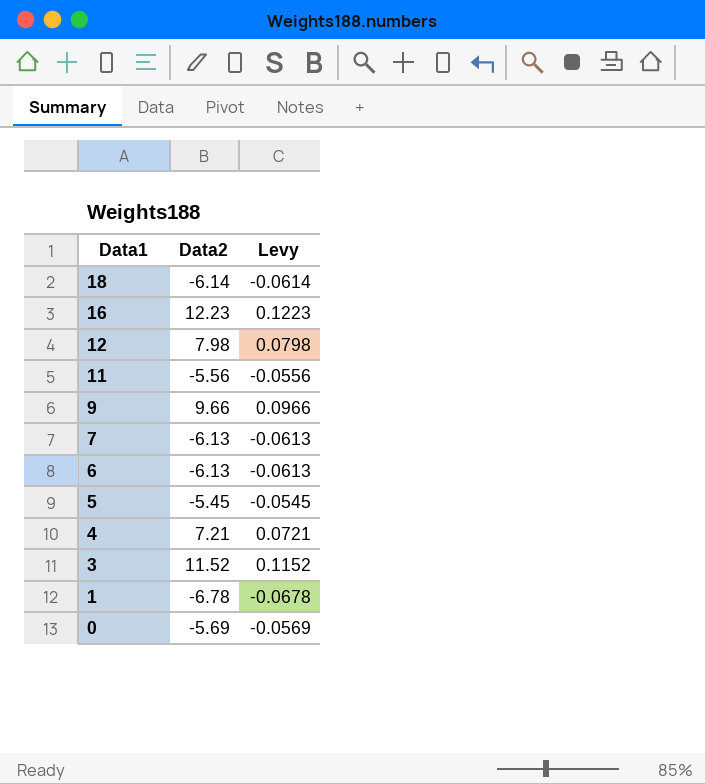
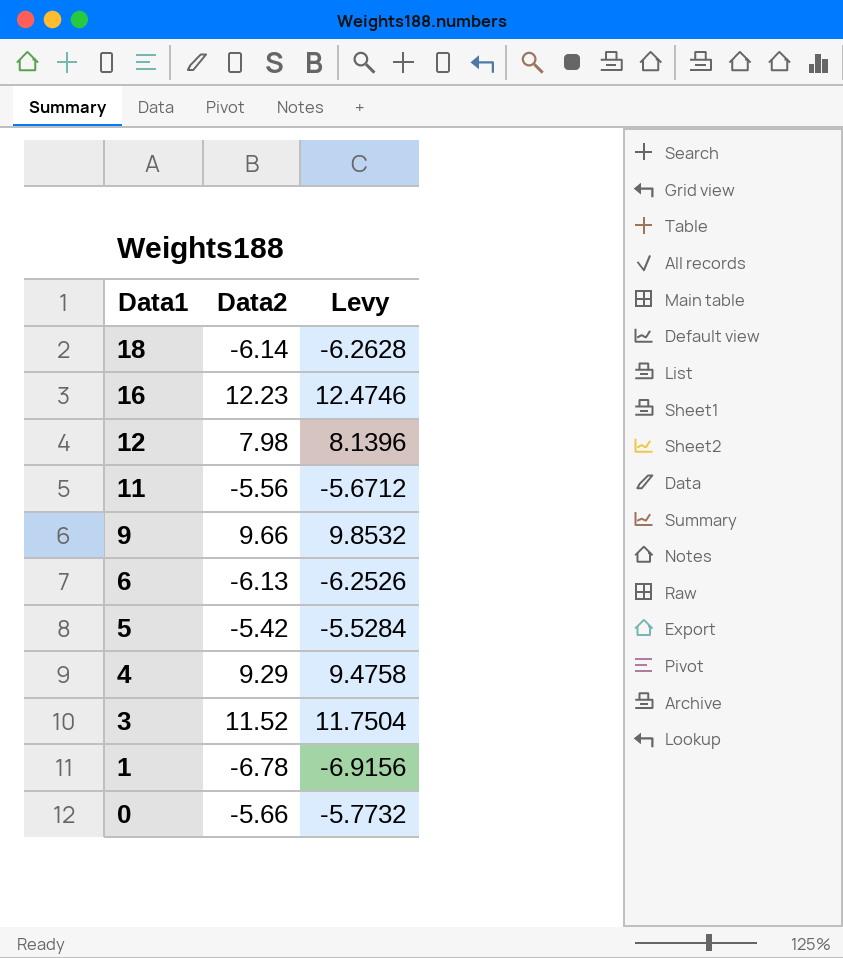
column Levy | formula: [Data2] * 0.01 -> [Data2] * 1.02
row 7: -6.13 | -0.0613 -> none
5 | Data2: -5.45 -> -5.42
4 | Data2: 7.21 -> 9.29
0 | Data2: -5.69 -> -5.66

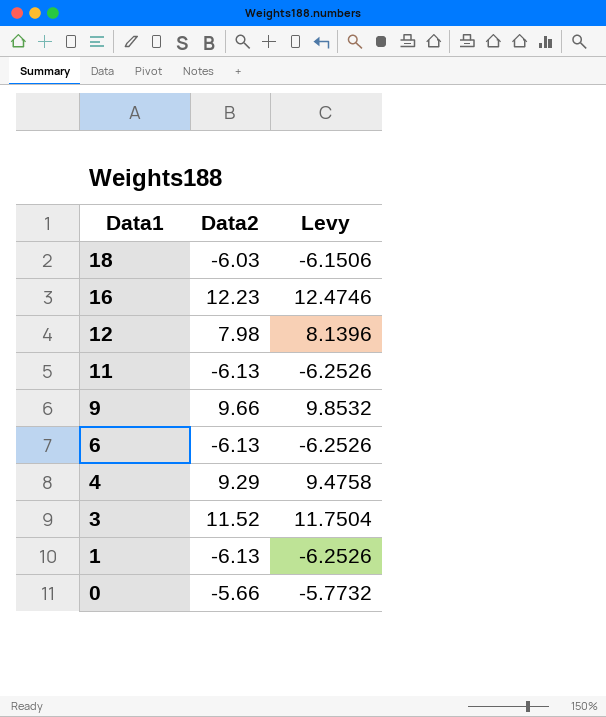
row 5: -5.42 | -5.5284 -> none
18 | Data2: -6.14 -> -6.03
18 | Levy: -6.2628 -> -6.1506
11 | Data2: -5.56 -> -6.13
11 | Levy: -5.6712 -> -6.2526
1 | Data2: -6.78 -> -6.13
1 | Levy: -6.9156 -> -6.2526

